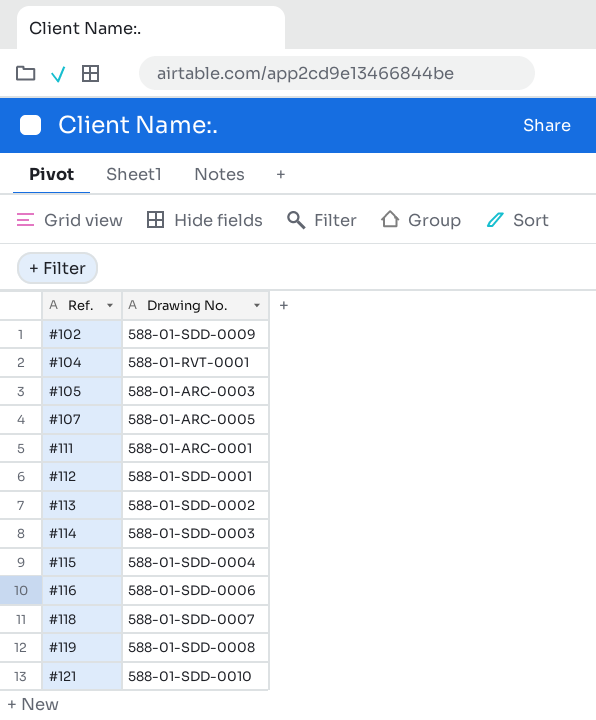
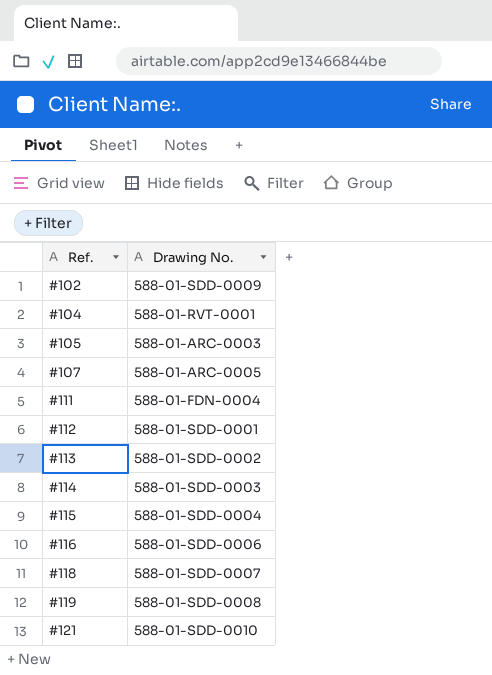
#111 | Drawing No.: 588-01-ARC-0001 -> 588-01-FDN-0004

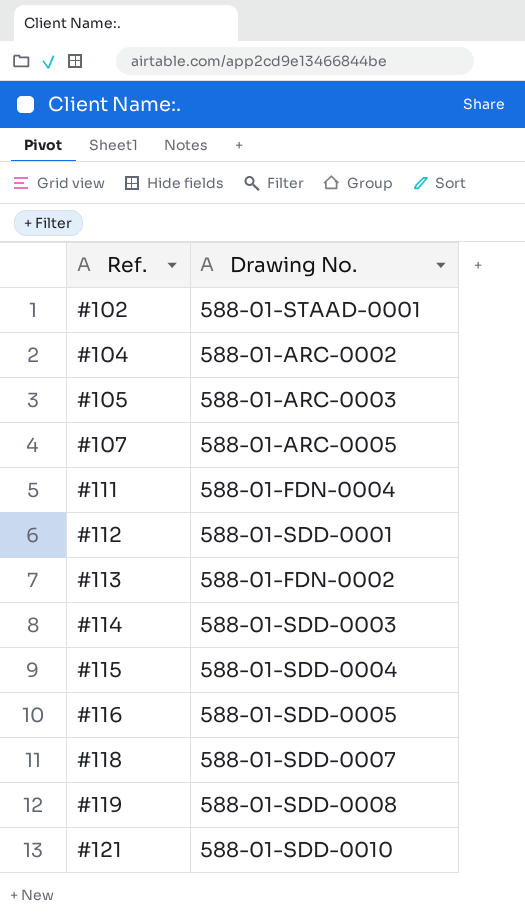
#102 | Drawing No.: 588-01-SDD-0009 -> 588-01-STAAD-0001
#104 | Drawing No.: 588-01-RVT-0001 -> 588-01-ARC-0002
#113 | Drawing No.: 588-01-SDD-0002 -> 588-01-FDN-0002
#116 | Drawing No.: 588-01-SDD-0006 -> 588-01-SDD-0005

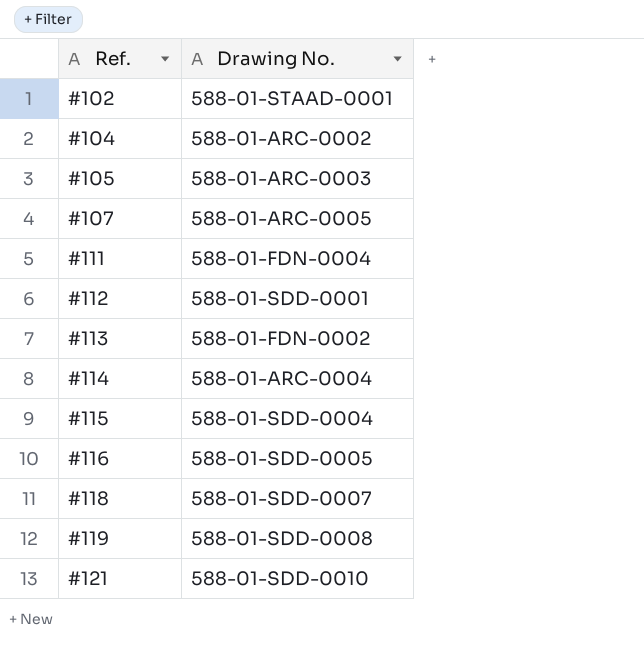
#114 | Drawing No.: 588-01-SDD-0003 -> 588-01-ARC-0004

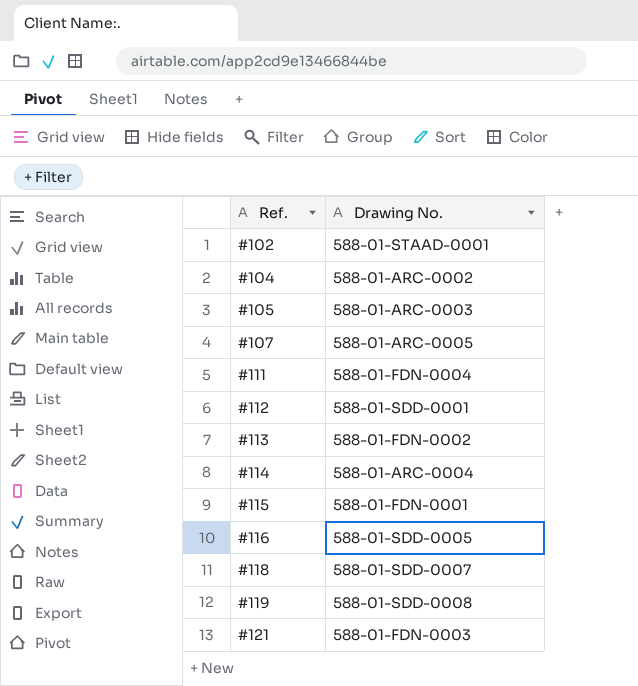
#115 | Drawing No.: 588-01-SDD-0004 -> 588-01-FDN-0001
#121 | Drawing No.: 588-01-SDD-0010 -> 588-01-FDN-0003

